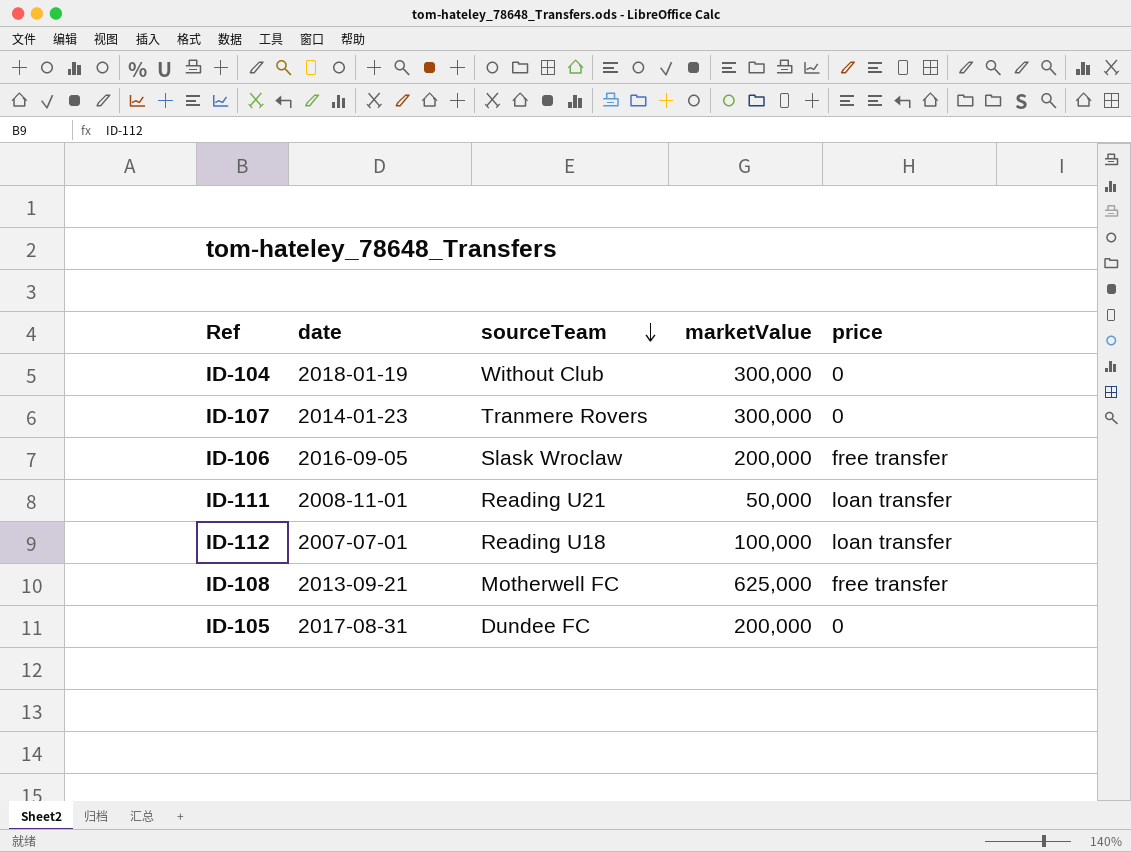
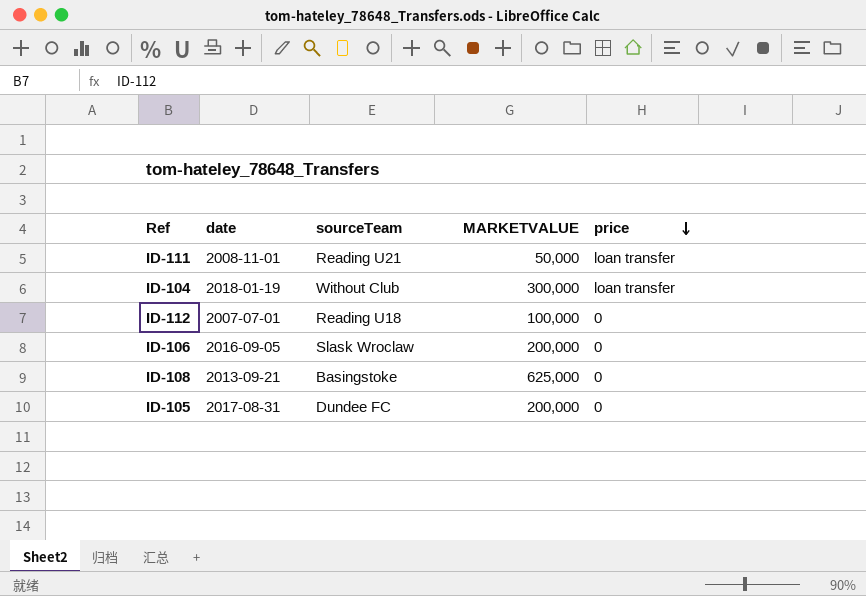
row order: sourceTeam descending -> price descending
column name: marketValue -> MARKETVALUE
row ID-107: 2014-01-23 | Tranmere Rovers | 300,000 | 0 -> none
ID-104 | price: 0 -> loan transfer
ID-112 | price: loan transfer -> 0
ID-106 | price: free transfer -> 0
ID-108 | sourceTeam: Motherwell FC -> Basingstoke
ID-108 | price: free transfer -> 0

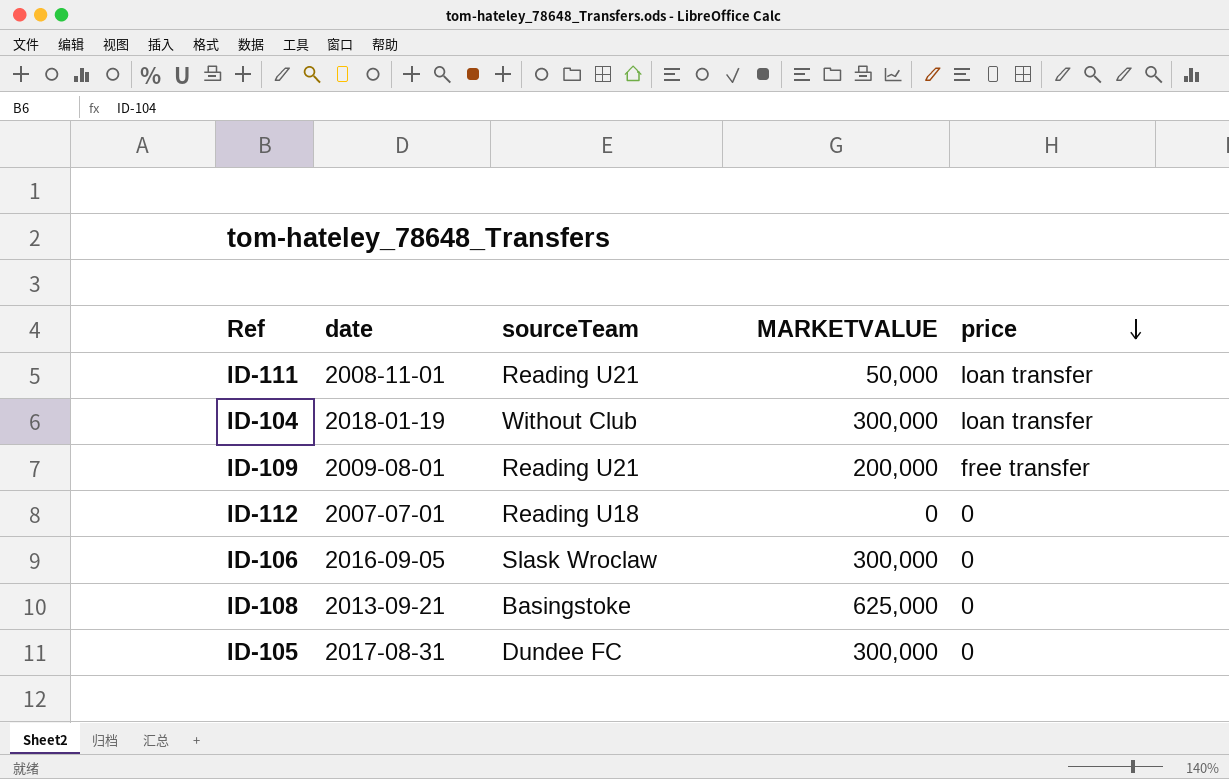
row ID-109: none -> 2009-08-01 | Reading U21 | 200,000 | free transfer
ID-112 | MARKETVALUE: 100,000 -> 0
ID-106 | MARKETVALUE: 200,000 -> 300,000
ID-105 | MARKETVALUE: 200,000 -> 300,000

